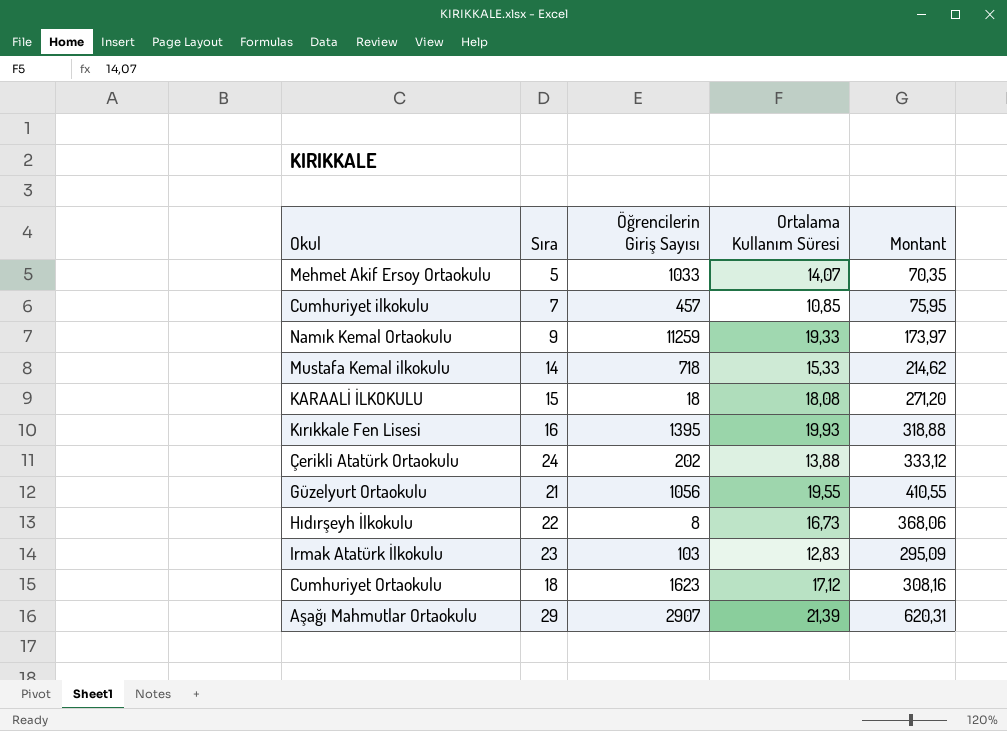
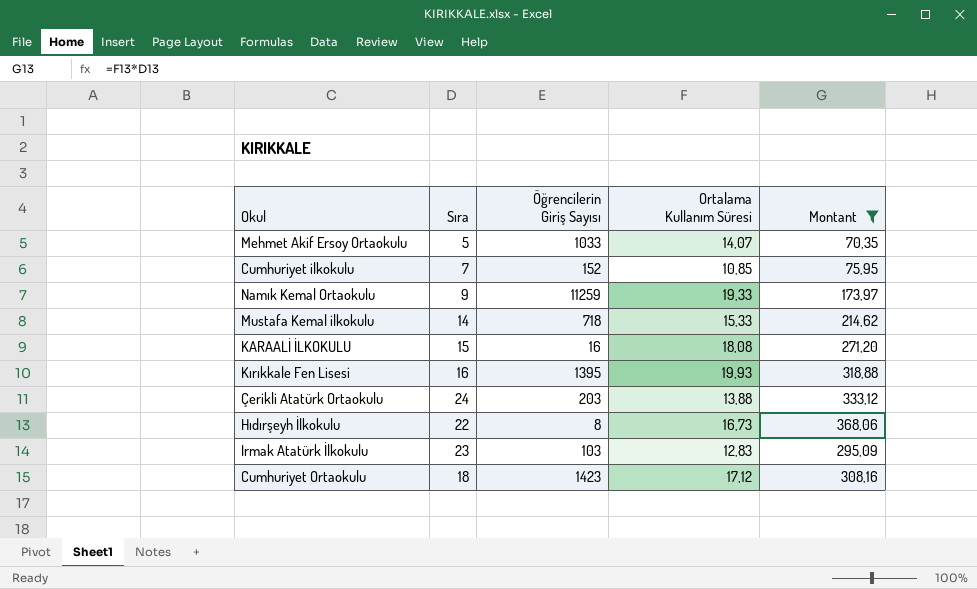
filter: none -> Montant <= 368,06
Cumhuriyet ilkokulu | Öğrencilerin Giriş Sayısı: 457 -> 152
KARAALİ İLKOKULU | Öğrencilerin Giriş Sayısı: 18 -> 16
Çerikli Atatürk Ortaokulu | Öğrencilerin Giriş Sayısı: 202 -> 203
Cumhuriyet Ortaokulu | Öğrencilerin Giriş Sayısı: 1623 -> 1423

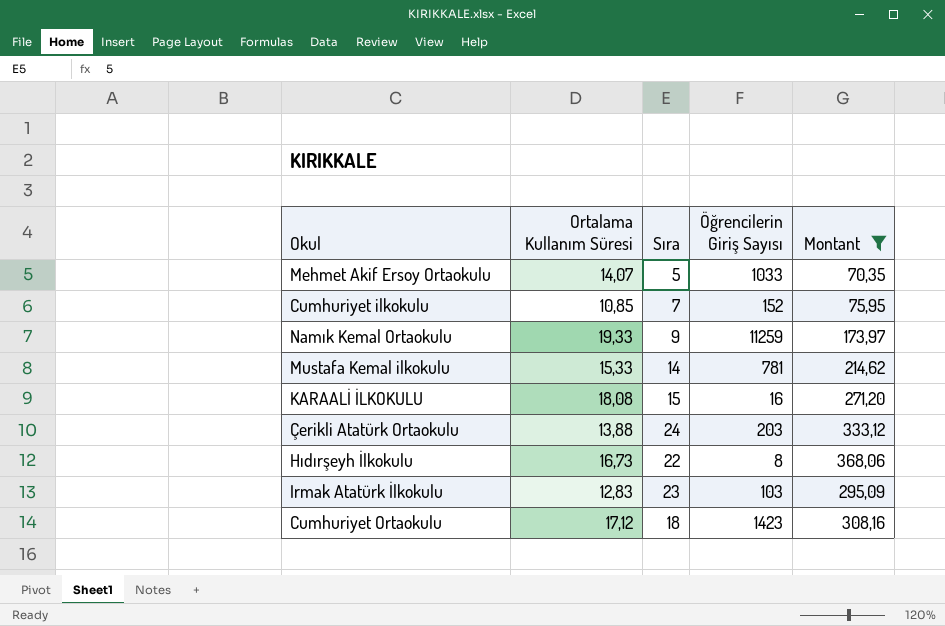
column Ortalama Kullanım Süresi | position: 4 -> 2
row Kırıkkale Fen Lisesi: 16 | 1395 | 19,93 | 318,88 -> none
Mustafa Kemal ilkokulu | Öğrencilerin Giriş Sayısı: 718 -> 781

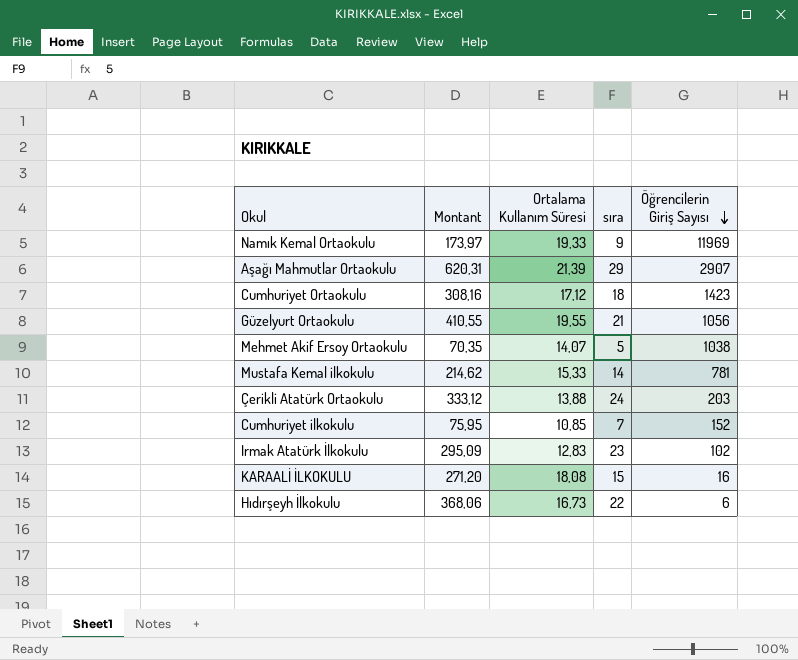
filter: Montant <= 368,06 -> none
row order: none -> Öğrencilerin Giriş Sayısı descending
column Montant | position: 5 -> 2
column name: Sıra -> sıra
Namık Kemal Ortaokulu | Öğrencilerin Giriş Sayısı: 11259 -> 11969
Mehmet Akif Ersoy Ortaokulu | Öğrencilerin Giriş Sayısı: 1033 -> 1038
Irmak Atatürk İlkokulu | Öğrencilerin Giriş Sayısı: 103 -> 102
Hıdırşeyh İlkokulu | Öğrencilerin Giriş Sayısı: 8 -> 6

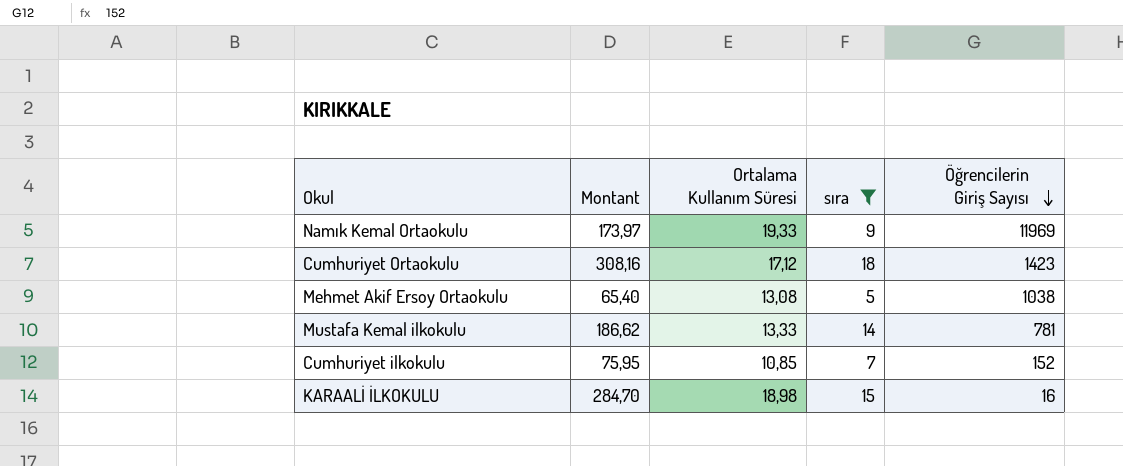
filter: none -> sıra <= 18
Mehmet Akif Ersoy Ortaokulu | Montant: 70,35 -> 65,40
Mehmet Akif Ersoy Ortaokulu | Ortalama Kullanım Süresi: 14,07 -> 13,08
Mustafa Kemal ilkokulu | Montant: 214,62 -> 186,62
Mustafa Kemal ilkokulu | Ortalama Kullanım Süresi: 15,33 -> 13,33
KARAALİ İLKOKULU | Montant: 271,20 -> 284,70
KARAALİ İLKOKULU | Ortalama Kullanım Süresi: 18,08 -> 18,98

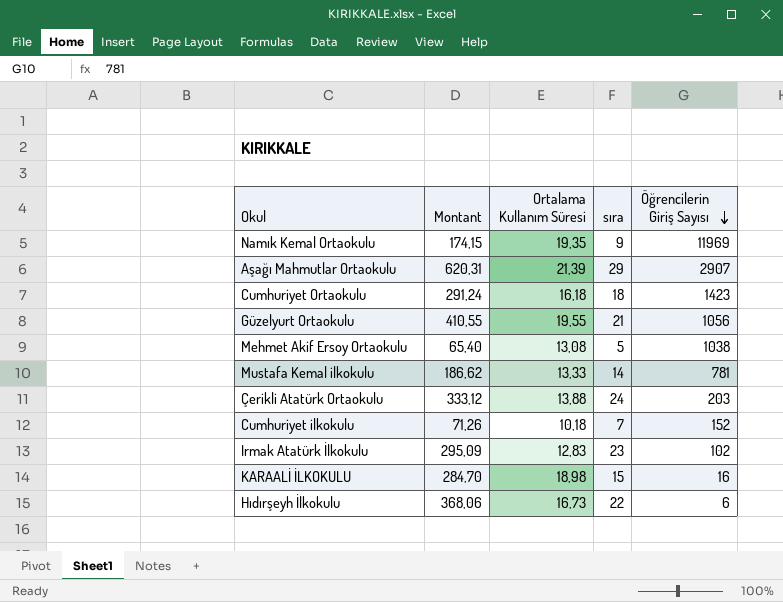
filter: sıra <= 18 -> none
Namık Kemal Ortaokulu | Montant: 173,97 -> 174,15
Namık Kemal Ortaokulu | Ortalama Kullanım Süresi: 19,33 -> 19,35
Cumhuriyet Ortaokulu | Montant: 308,16 -> 291,24
Cumhuriyet Ortaokulu | Ortalama Kullanım Süresi: 17,12 -> 16,18
Cumhuriyet ilkokulu | Montant: 75,95 -> 71,26
Cumhuriyet ilkokulu | Ortalama Kullanım Süresi: 10,85 -> 10,18

